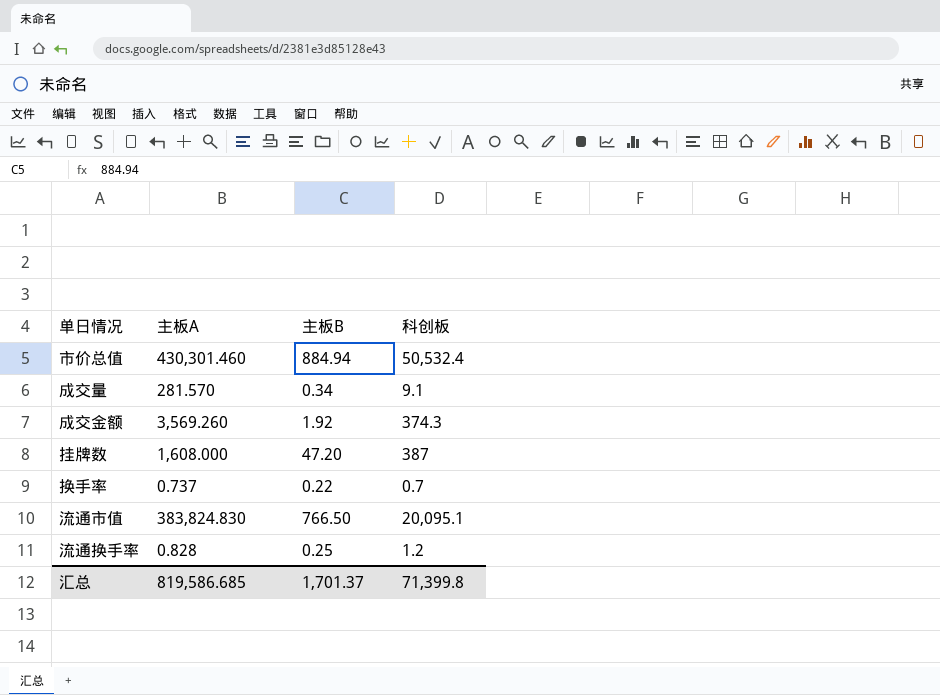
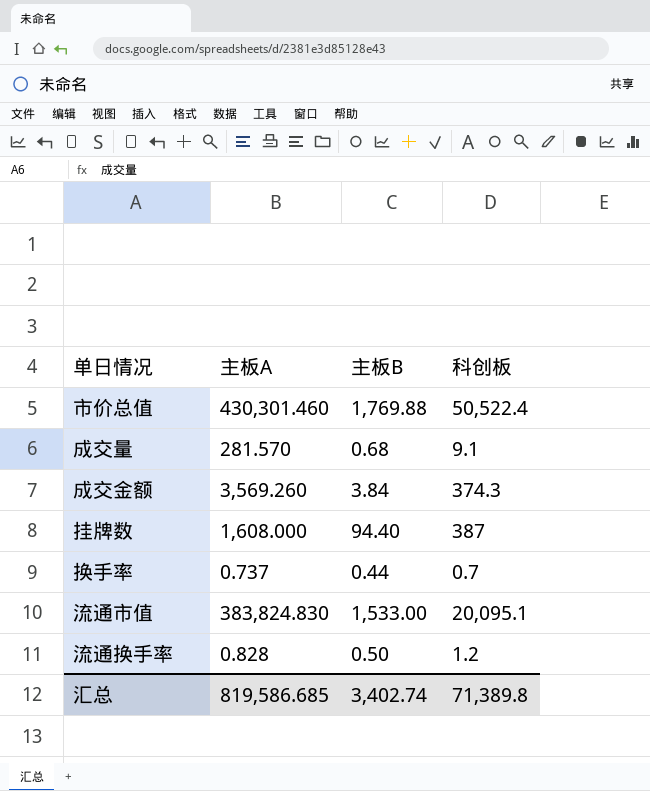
市价总值 | 主板B: 884.94 -> 1,769.88
市价总值 | 科创板: 50,532.4 -> 50,522.4
成交量 | 主板B: 0.34 -> 0.68
成交金额 | 主板B: 1.92 -> 3.84
挂牌数 | 主板B: 47.20 -> 94.40
换手率 | 主板B: 0.22 -> 0.44
流通市值 | 主板B: 766.50 -> 1,533.00
流通换手率 | 主板B: 0.25 -> 0.50
汇总 | 主板B: 1,701.37 -> 3,402.74
汇总 | 科创板: 71,399.8 -> 71,389.8

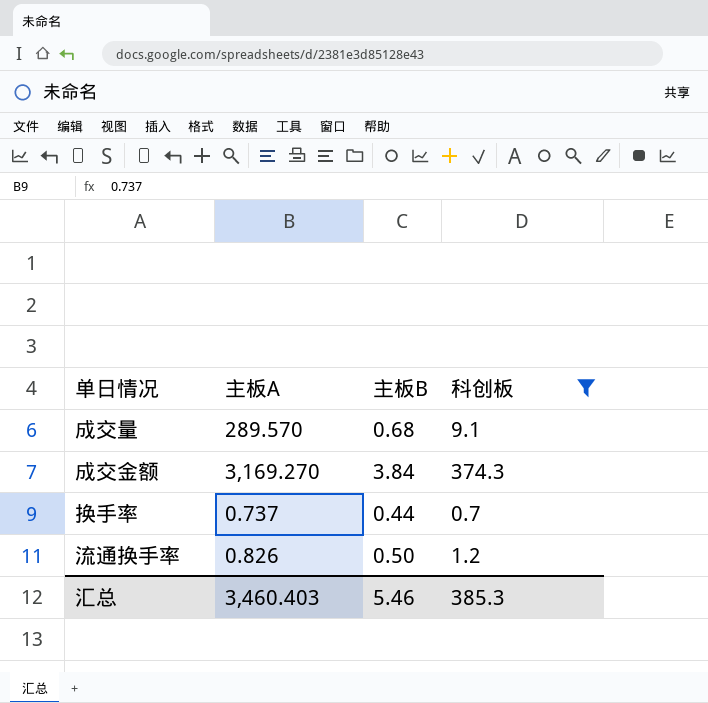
filter: none -> 科创板 <= 374.3
成交量 | 主板A: 281.570 -> 289.570
成交金额 | 主板A: 3,569.260 -> 3,169.270
流通换手率 | 主板A: 0.828 -> 0.826
汇总 | 主板A: 819,586.685 -> 3,460.403
汇总 | 主板B: 3,402.74 -> 5.46
汇总 | 科创板: 71,389.8 -> 385.3

